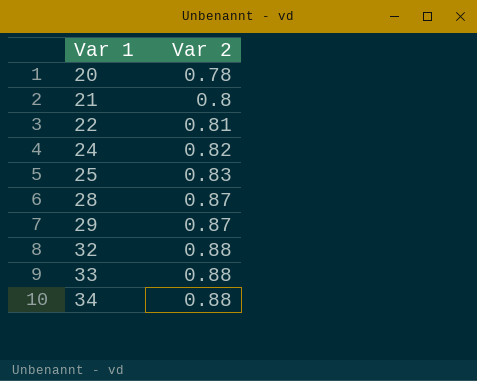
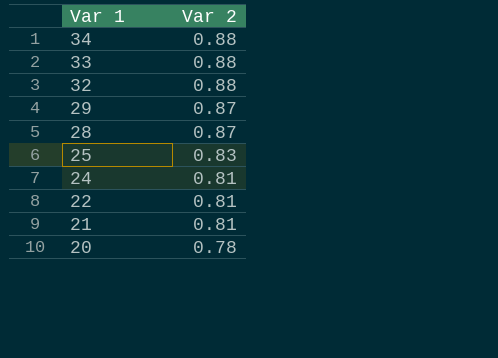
row order: Var 1 ascending -> Var 1 descending
24 | Var 2: 0.82 -> 0.81
21 | Var 2: 0.8 -> 0.81

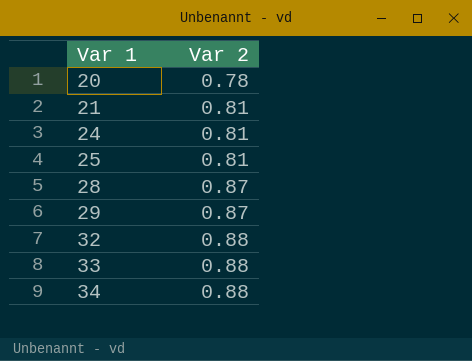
row order: Var 1 descending -> Var 1 ascending
row 22: 0.81 -> none
25 | Var 2: 0.83 -> 0.81

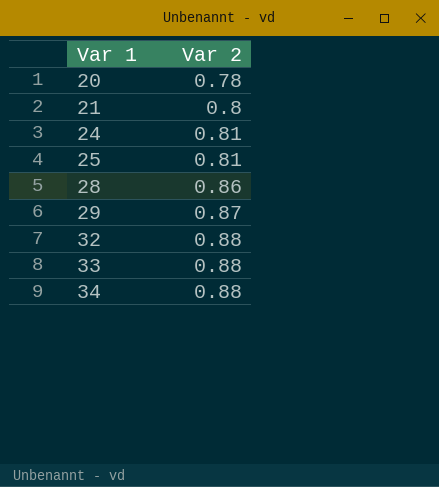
21 | Var 2: 0.81 -> 0.8
28 | Var 2: 0.87 -> 0.86

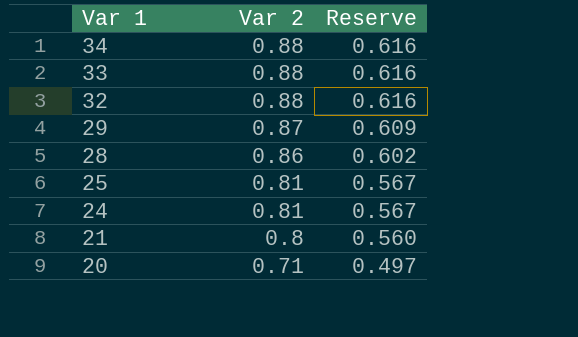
row order: Var 1 ascending -> Var 1 descending
column Reserve | formula: none -> [Var 2] * 0.7
20 | Var 2: 0.78 -> 0.71

